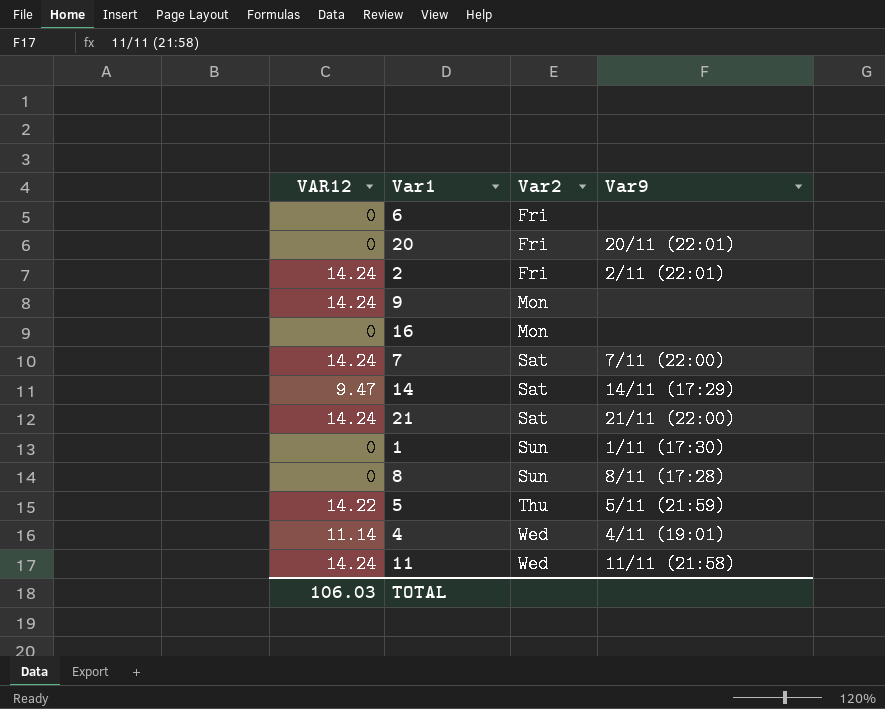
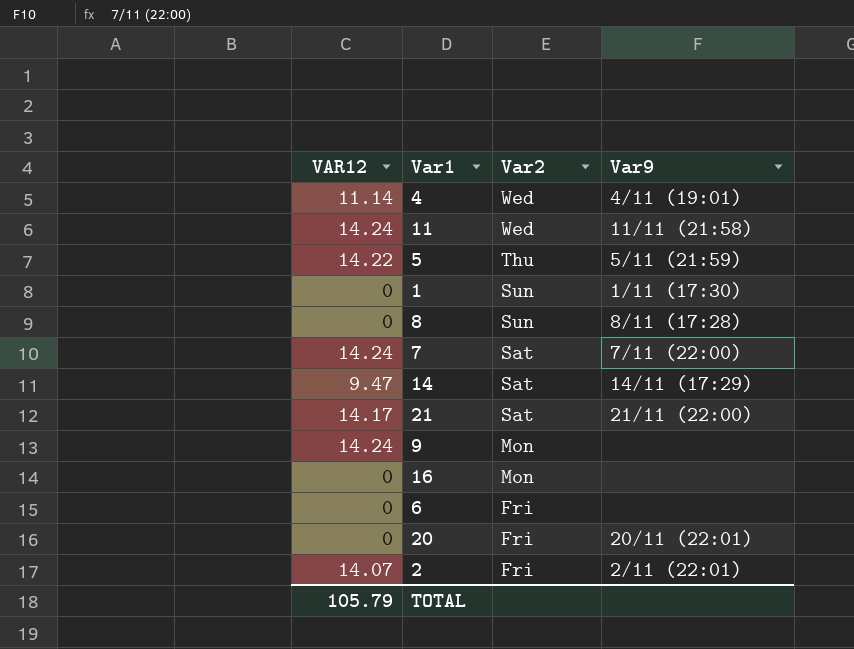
row order: Var2 ascending -> Var2 descending
21 | VAR12: 14.24 -> 14.17
2 | VAR12: 14.24 -> 14.07
TOTAL | VAR12: 106.03 -> 105.79

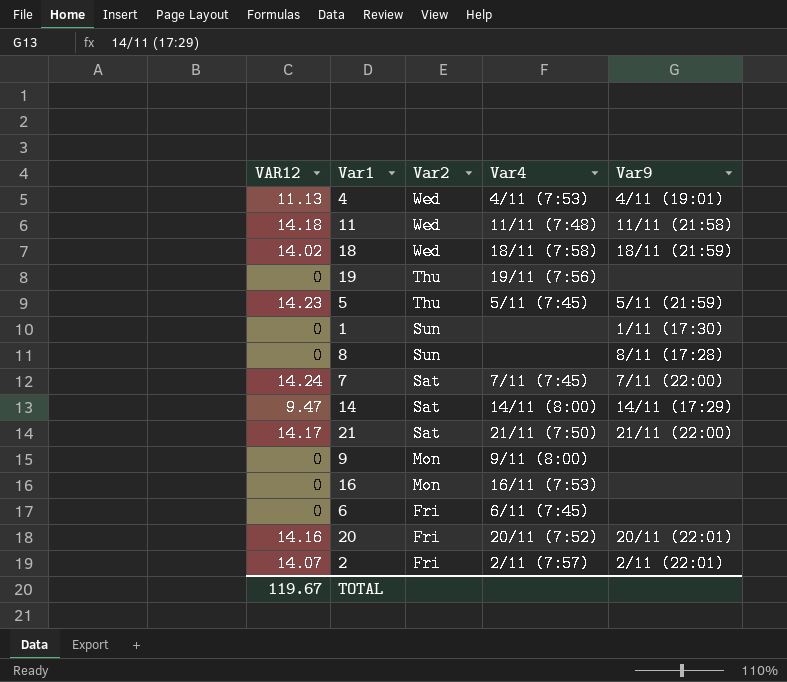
column Var4 | position: none -> 4
4 | VAR12: 11.14 -> 11.13
11 | VAR12: 14.24 -> 14.18
row 18: none -> 14.02 | Wed | 18/11 (7:58) | 18/11 (21:59)
row 19: none -> 0 | Thu | 19/11 (7:56) | none
5 | VAR12: 14.22 -> 14.23
9 | VAR12: 14.24 -> 0
20 | VAR12: 0 -> 14.16
TOTAL | VAR12: 105.79 -> 119.67

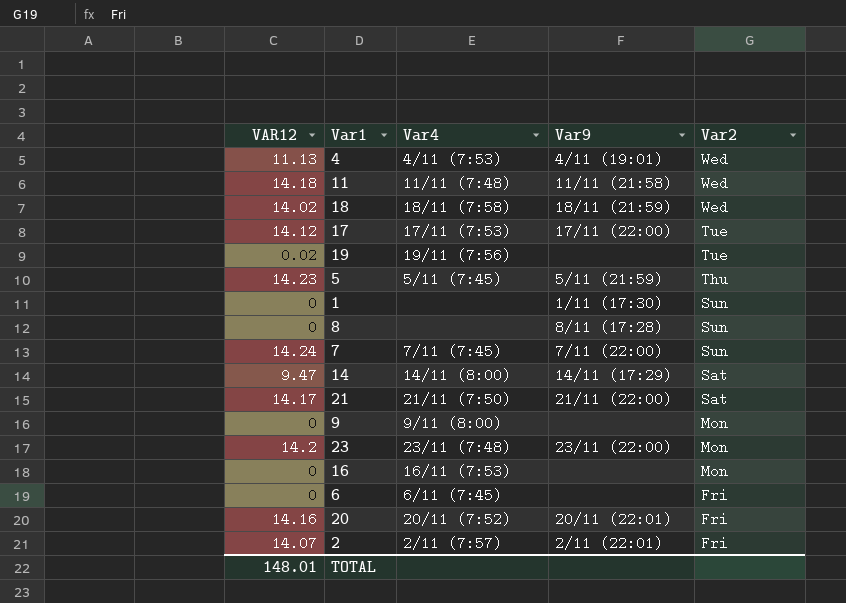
column Var2 | position: 3 -> 5
row 17: none -> 14.12 | 17/11 (7:53) | 17/11 (22:00) | Tue
19 | VAR12: 0 -> 0.02
19 | Var2: Thu -> Tue
7 | Var2: Sat -> Sun
row 23: none -> 14.2 | 23/11 (7:48) | 23/11 (22:00) | Mon
TOTAL | VAR12: 119.67 -> 148.01

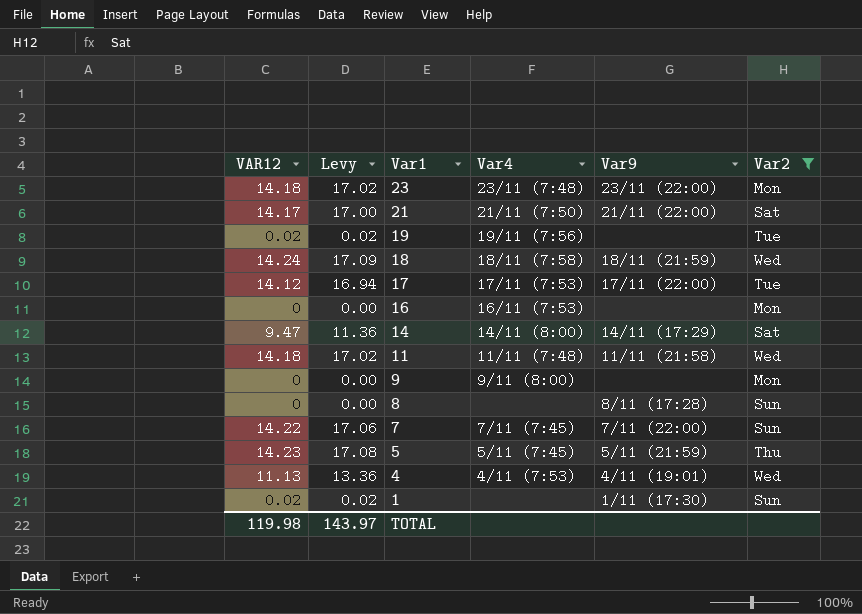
filter: none -> Var2 != Fri
row order: Var2 descending -> Var1 descending
column Levy | formula: none -> [VAR12] * 1.2
23 | VAR12: 14.2 -> 14.18
18 | VAR12: 14.02 -> 14.24
7 | VAR12: 14.24 -> 14.22
1 | VAR12: 0 -> 0.02
TOTAL | VAR12: 148.01 -> 119.98

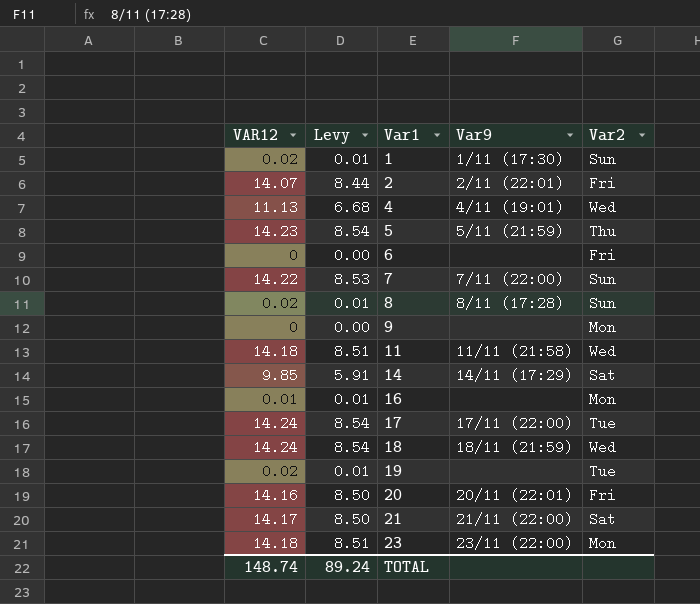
filter: Var2 != Fri -> none
row order: Var1 descending -> Var1 ascending
column Var4 | position: 4 -> none
column Levy | formula: [VAR12] * 1.2 -> [VAR12] * 0.6
8 | VAR12: 0 -> 0.02
14 | VAR12: 9.47 -> 9.85
16 | VAR12: 0 -> 0.01
17 | VAR12: 14.12 -> 14.24
TOTAL | VAR12: 119.98 -> 148.74
TOTAL | Levy: 143.97 -> 89.24

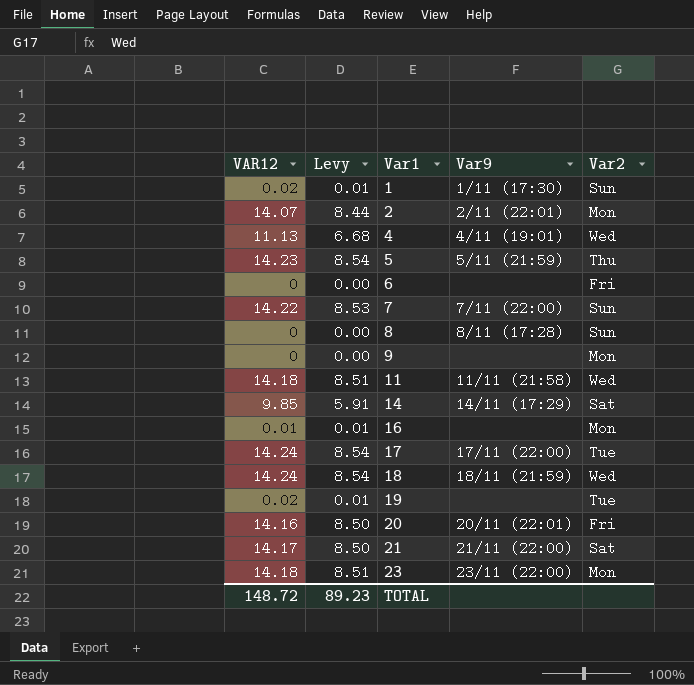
2 | Var2: Fri -> Mon
8 | VAR12: 0.02 -> 0
8 | Levy: 0.01 -> 0.00
TOTAL | VAR12: 148.74 -> 148.72
TOTAL | Levy: 89.24 -> 89.23

